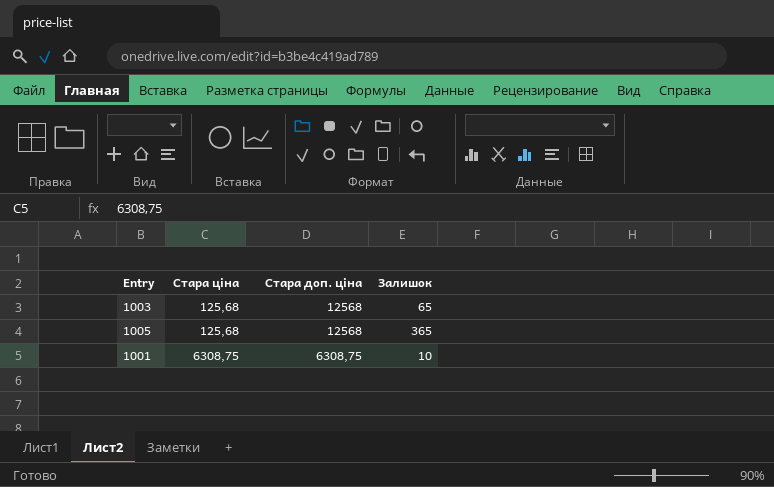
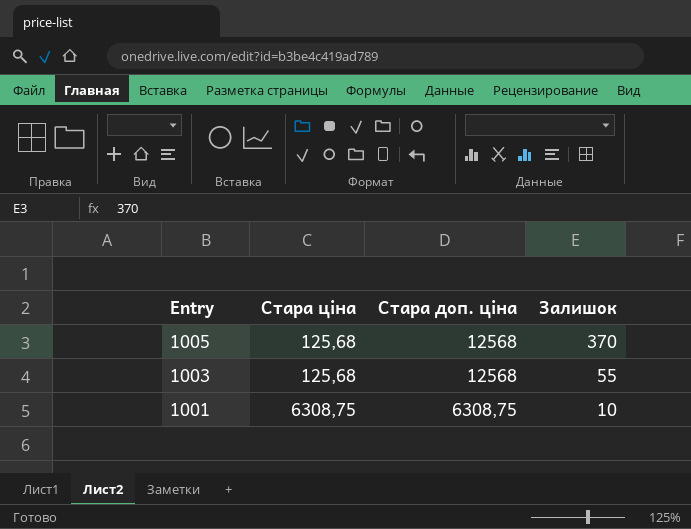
row order: Стара ціна ascending -> Entry descending
1005 | Залишок: 365 -> 370
1003 | Залишок: 65 -> 55

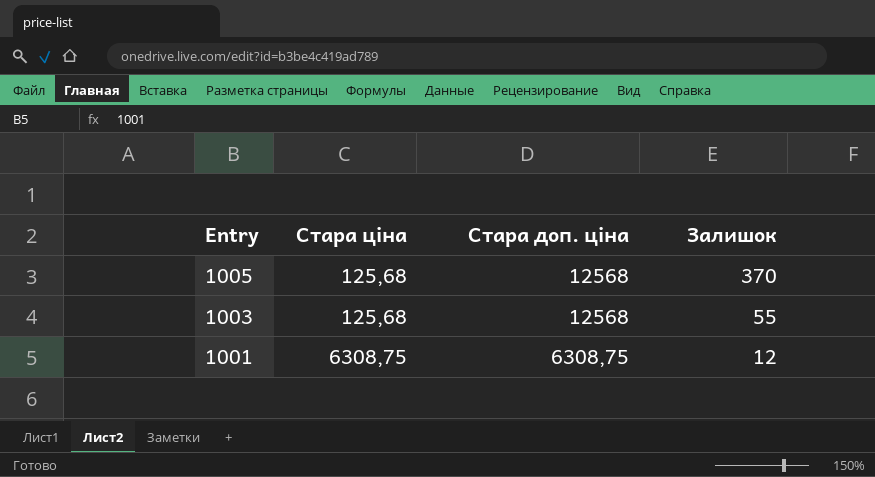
1001 | Залишок: 10 -> 12

